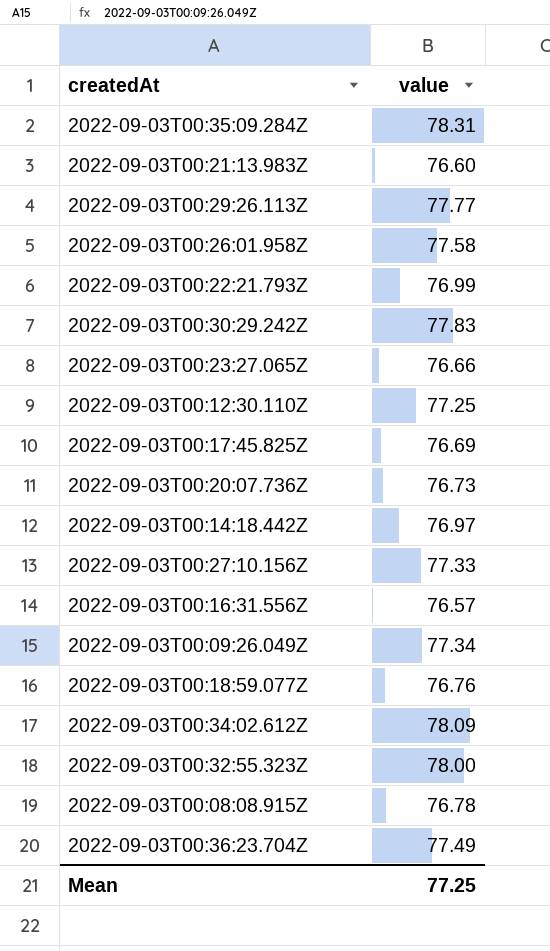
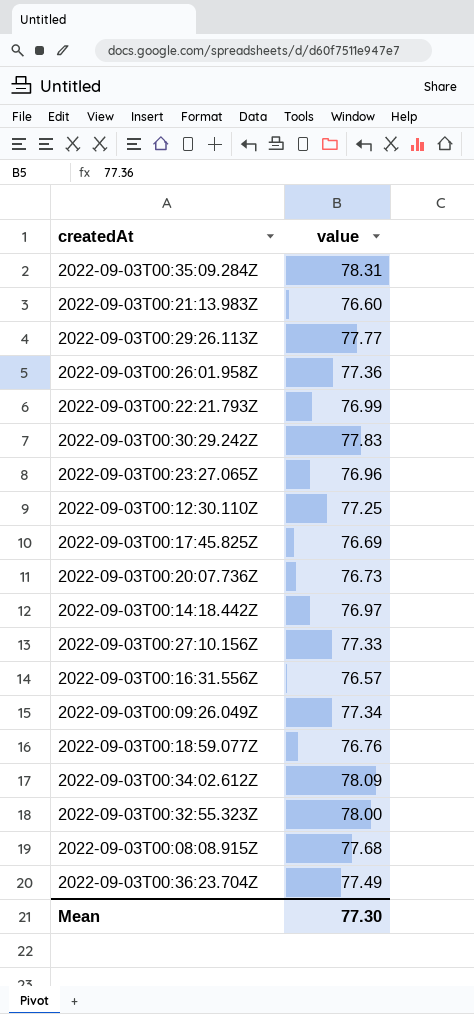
2022-09-03T00:26:01.958Z | value: 77.58 -> 77.36
2022-09-03T00:23:27.065Z | value: 76.66 -> 76.96
2022-09-03T00:08:08.915Z | value: 76.78 -> 77.68
Mean | value: 77.25 -> 77.30

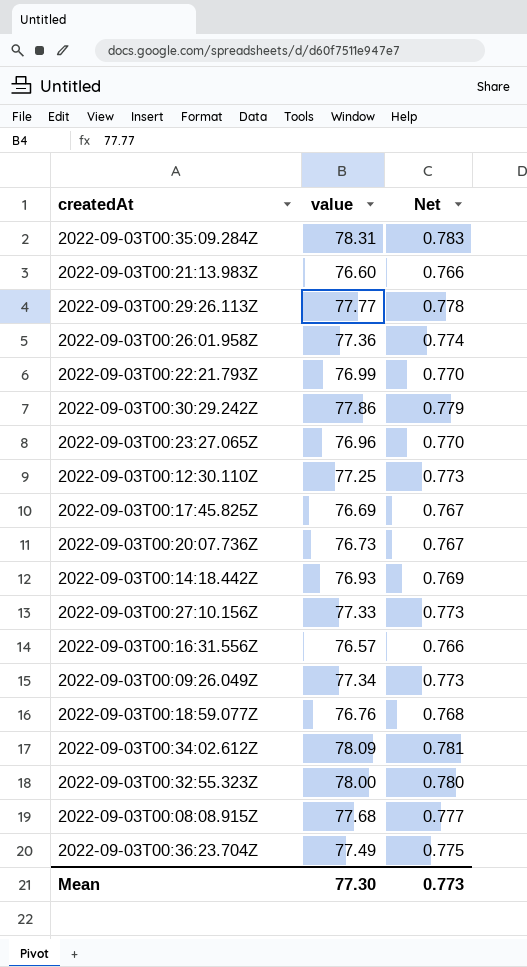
column Net | formula: none -> [value] * 0.01
2022-09-03T00:30:29.242Z | value: 77.83 -> 77.86
2022-09-03T00:14:18.442Z | value: 76.97 -> 76.93

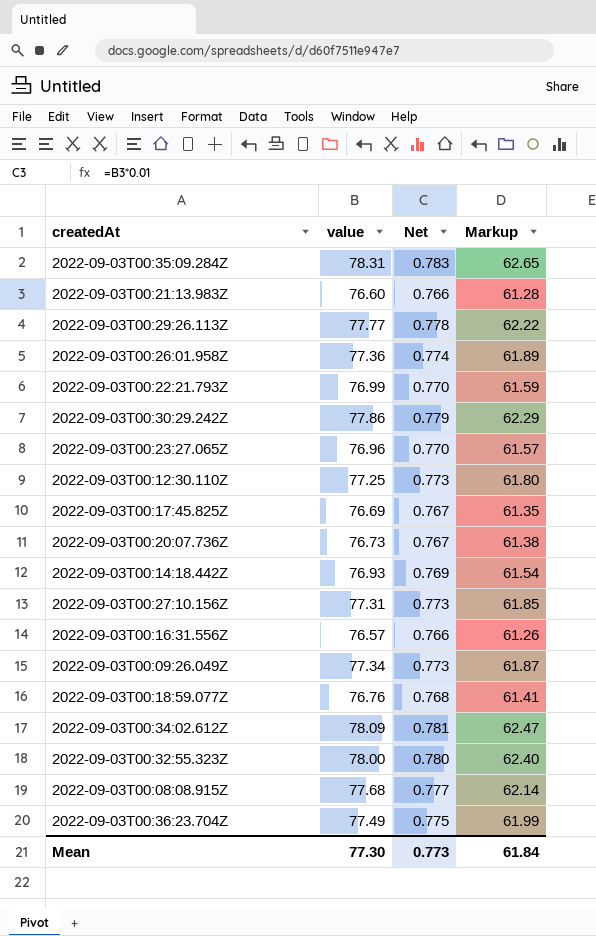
column Markup | formula: none -> [value] * 0.8
2022-09-03T00:27:10.156Z | value: 77.33 -> 77.31

